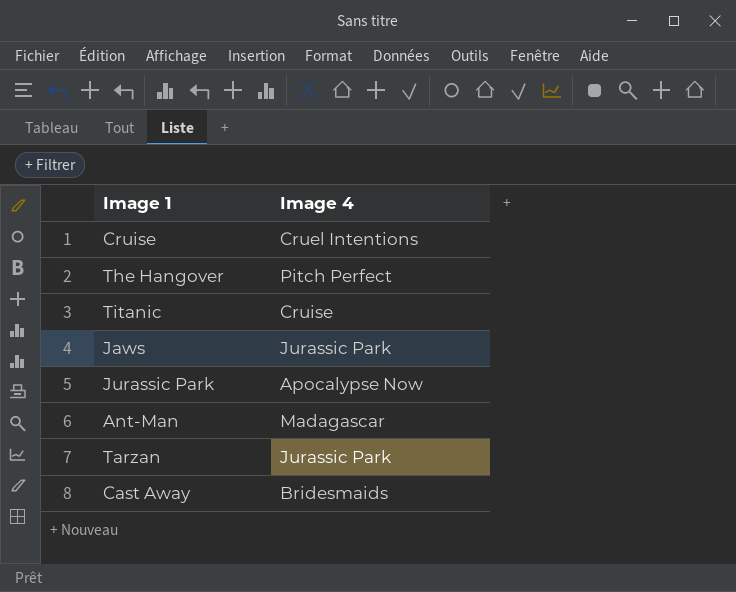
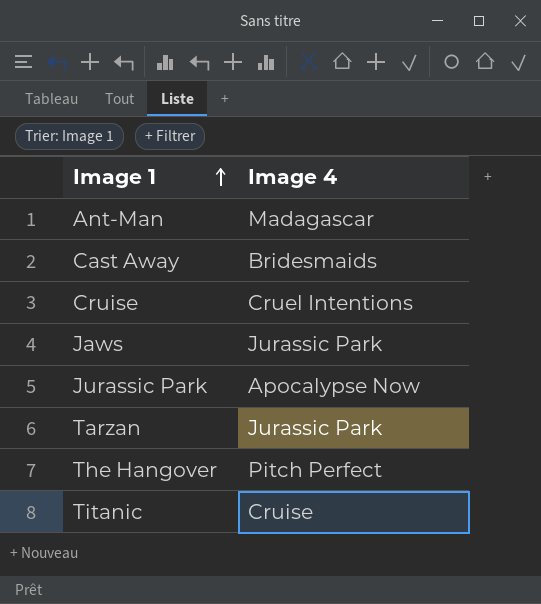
row order: none -> Image 1 ascending

